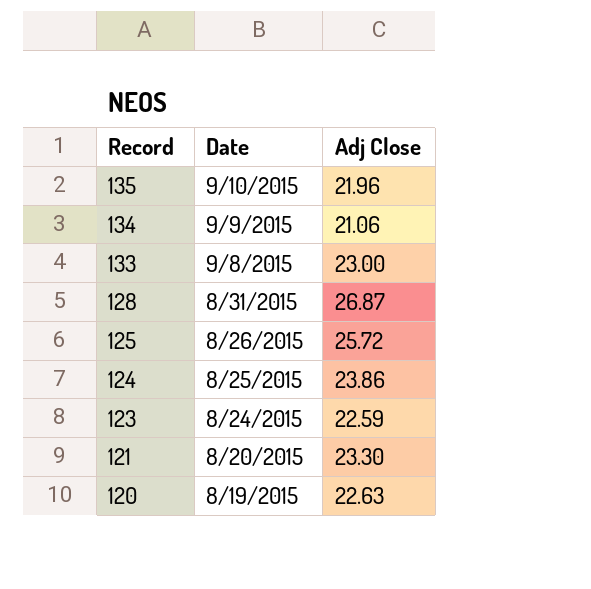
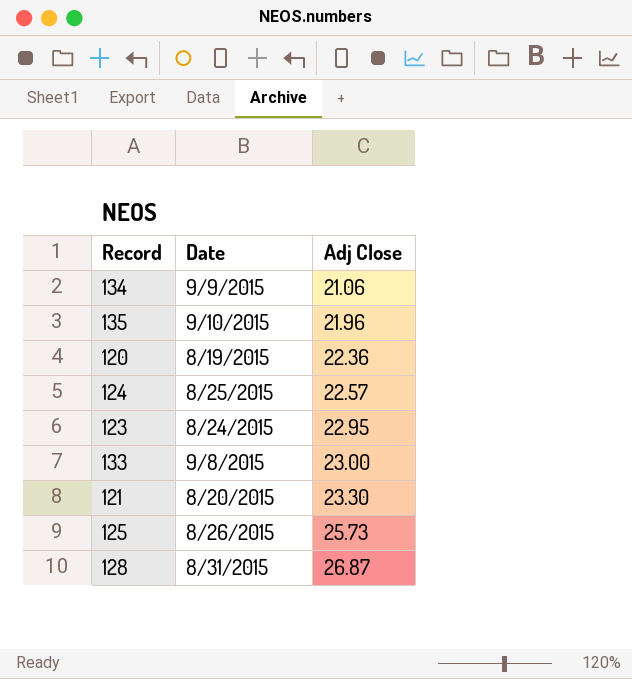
row order: Record descending -> Adj Close ascending
120 | Adj Close: 22.63 -> 22.36
124 | Adj Close: 23.86 -> 22.57
123 | Adj Close: 22.59 -> 22.95
125 | Adj Close: 25.72 -> 25.73

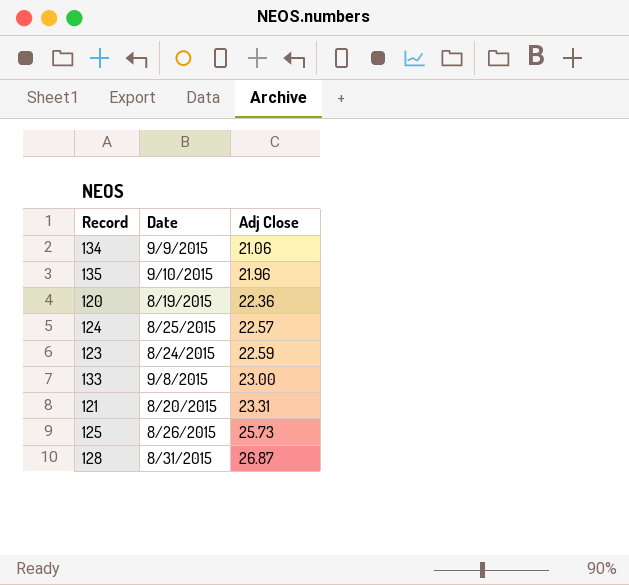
123 | Adj Close: 22.95 -> 22.59
121 | Adj Close: 23.30 -> 23.31

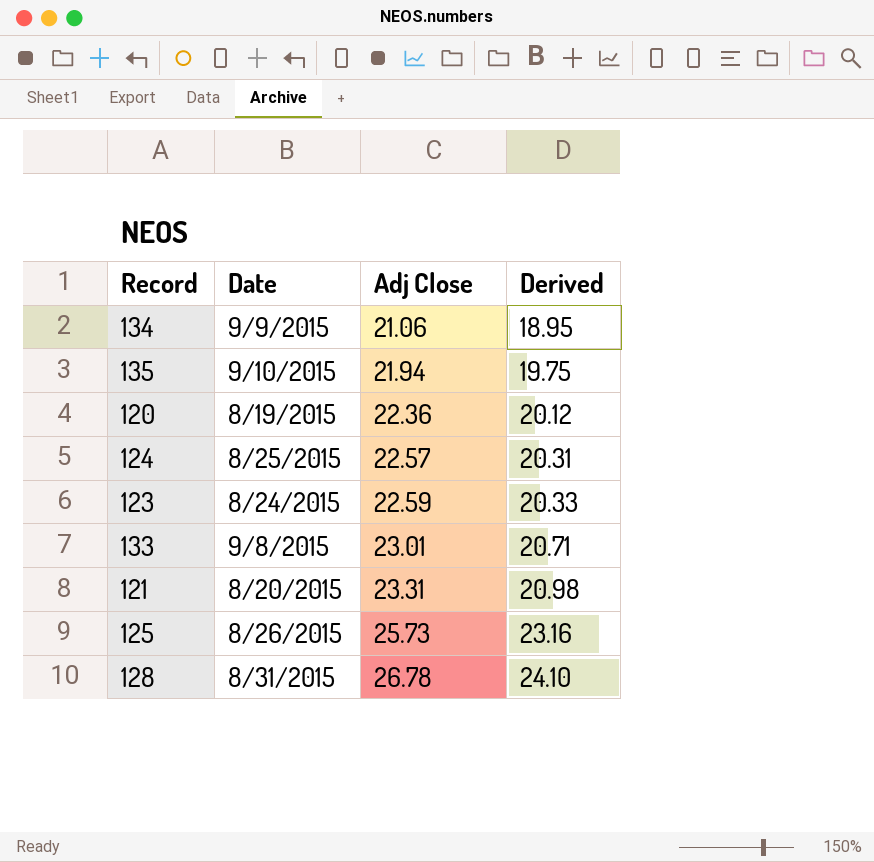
column Derived | formula: none -> [Adj Close] * 0.9
135 | Adj Close: 21.96 -> 21.94
133 | Adj Close: 23.00 -> 23.01
128 | Adj Close: 26.87 -> 26.78

